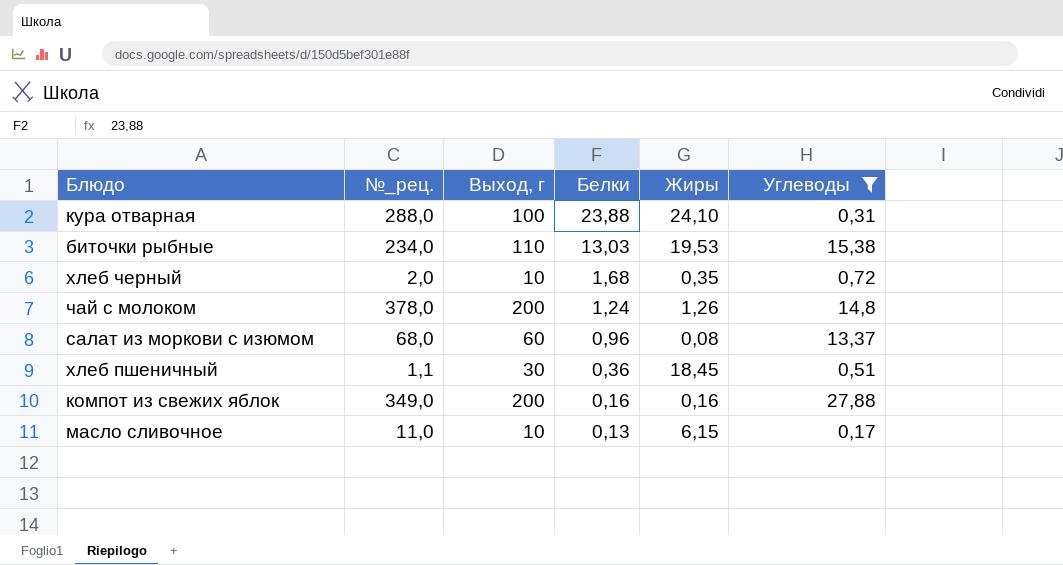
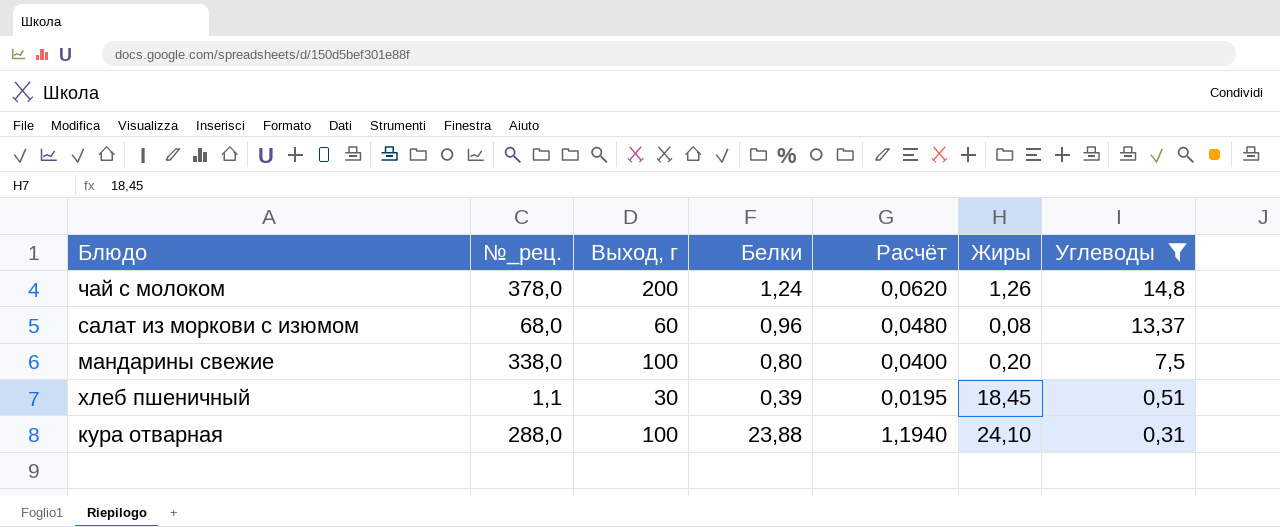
row order: Белки descending -> Углеводы descending
column Расчёт | formula: none -> [Белки] * 0,05
row биточки рыбные: 234,0 | 110 | 13,03 | 19,53 | 15,38 -> none
row хлеб черный: 2,0 | 10 | 1,68 | 0,35 | 0,72 -> none
row компот из свежих яблок: 349,0 | 200 | 0,16 | 0,16 | 27,88 -> none
row масло сливочное: 11,0 | 10 | 0,13 | 6,15 | 0,17 -> none
row мандарины свежие: none -> 338,0 | 100 | 0,80 | 0,0400 | 0,20 | 7,5
хлеб пшеничный | Белки: 0,36 -> 0,39

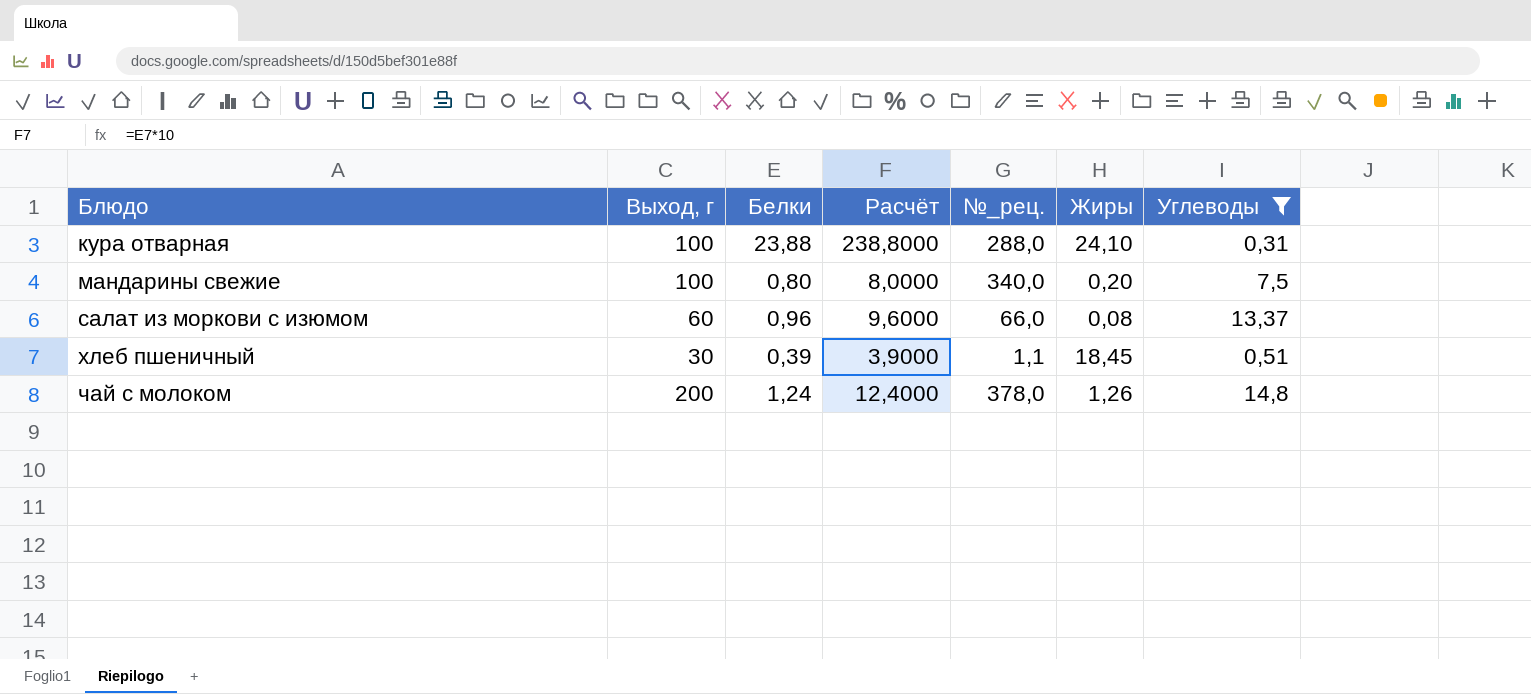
row order: Углеводы descending -> Блюдо ascending
column Расчёт | formula: [Белки] * 0,05 -> [Белки] * 10
column №_рец. | position: 2 -> 5
мандарины свежие | №_рец.: 338,0 -> 340,0
салат из моркови с изюмом | №_рец.: 68,0 -> 66,0

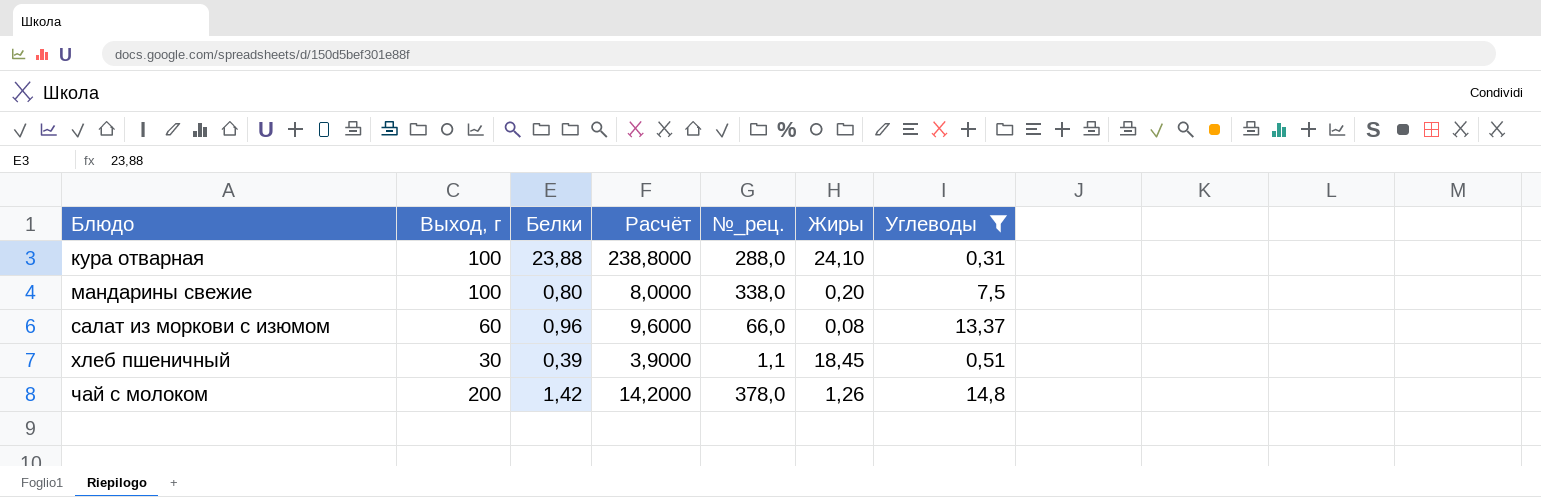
мандарины свежие | №_рец.: 340,0 -> 338,0
чай с молоком | Белки: 1,24 -> 1,42
чай с молоком | Расчёт: 12,4000 -> 14,2000

